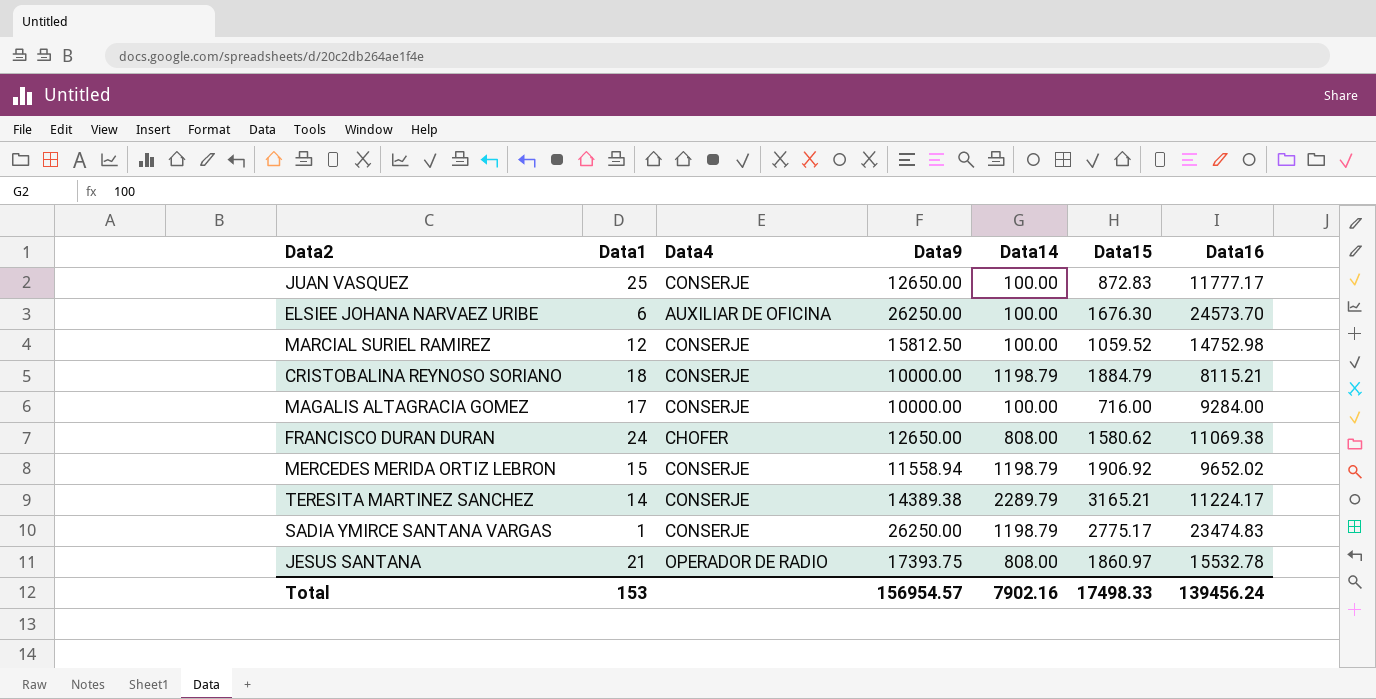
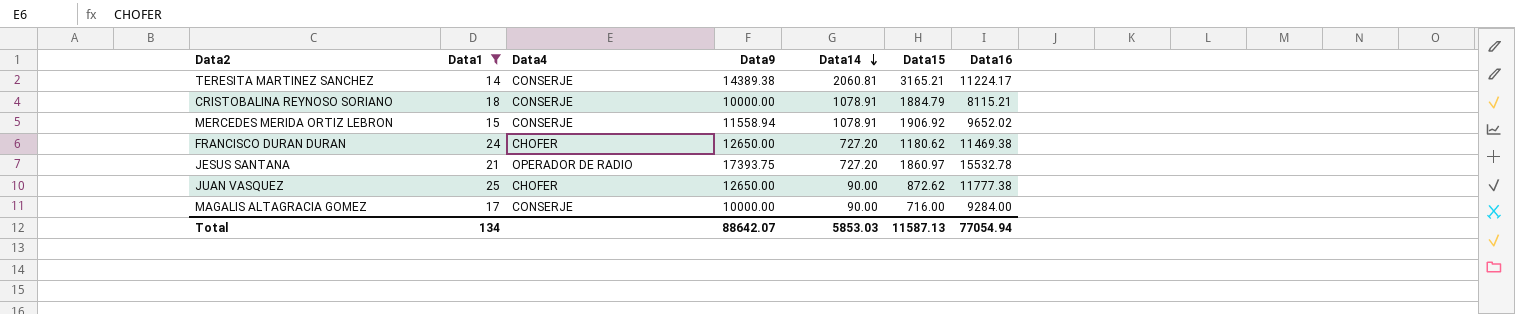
filter: none -> Data1 >= 14
row order: none -> Data14 descending
TERESITA MARTINEZ SANCHEZ | Data14: 2289.79 -> 2060.81
CRISTOBALINA REYNOSO SORIANO | Data14: 1198.79 -> 1078.91
MERCEDES MERIDA ORTIZ LEBRON | Data14: 1198.79 -> 1078.91
FRANCISCO DURAN DURAN | Data14: 808.00 -> 727.20
FRANCISCO DURAN DURAN | Data15: 1580.62 -> 1180.62
FRANCISCO DURAN DURAN | Data16: 11069.38 -> 11469.38
JESUS SANTANA | Data14: 808.00 -> 727.20
JUAN VASQUEZ | Data4: CONSERJE -> CHOFER
JUAN VASQUEZ | Data14: 100.00 -> 90.00
JUAN VASQUEZ | Data15: 872.83 -> 872.62
JUAN VASQUEZ | Data16: 11777.17 -> 11777.38
MAGALIS ALTAGRACIA GOMEZ | Data14: 100.00 -> 90.00
Total | Data1: 153 -> 134
Total | Data9: 156954.57 -> 88642.07
Total | Data14: 7902.16 -> 5853.03
Total | Data15: 17498.33 -> 11587.13
Total | Data16: 139456.24 -> 77054.94

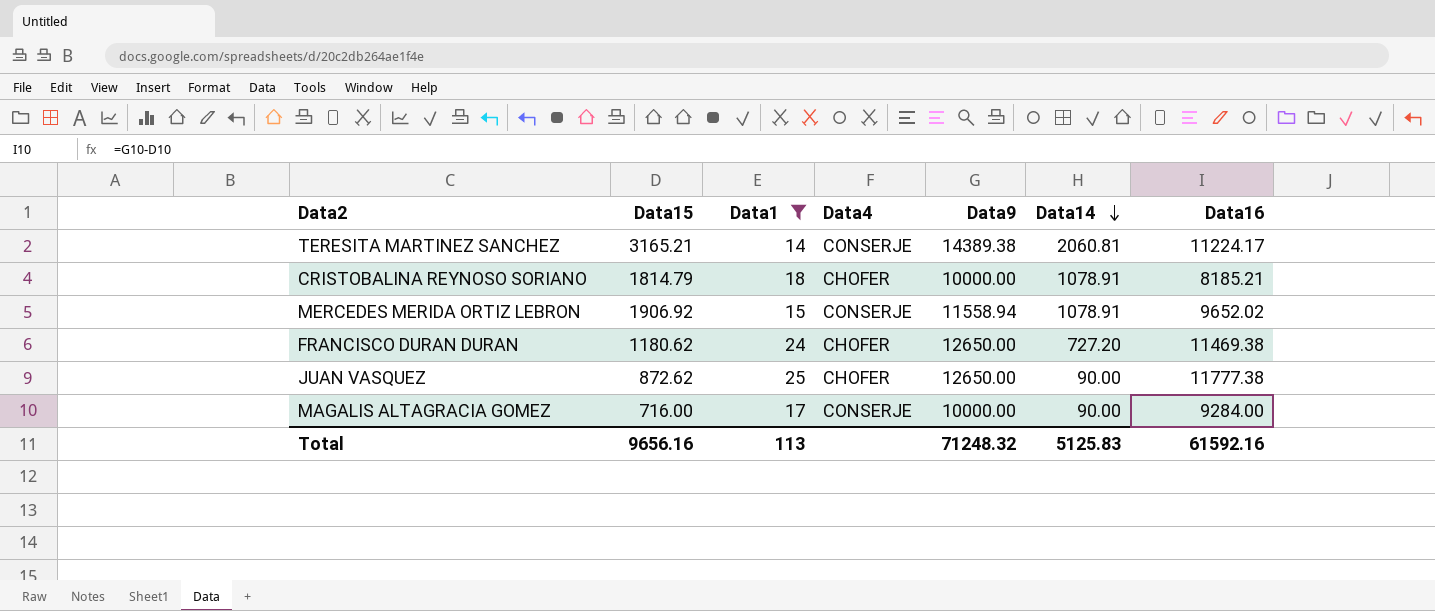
column Data15 | position: 6 -> 2
row JESUS SANTANA: 21 | OPERADOR DE RADIO | 17393.75 | 727.20 | 1860.97 | 15532.78 -> none
CRISTOBALINA REYNOSO SORIANO | Data15: 1884.79 -> 1814.79
CRISTOBALINA REYNOSO SORIANO | Data4: CONSERJE -> CHOFER
CRISTOBALINA REYNOSO SORIANO | Data16: 8115.21 -> 8185.21
Total | Data15: 11587.13 -> 9656.16
Total | Data1: 134 -> 113
Total | Data9: 88642.07 -> 71248.32
Total | Data14: 5853.03 -> 5125.83
Total | Data16: 77054.94 -> 61592.16

